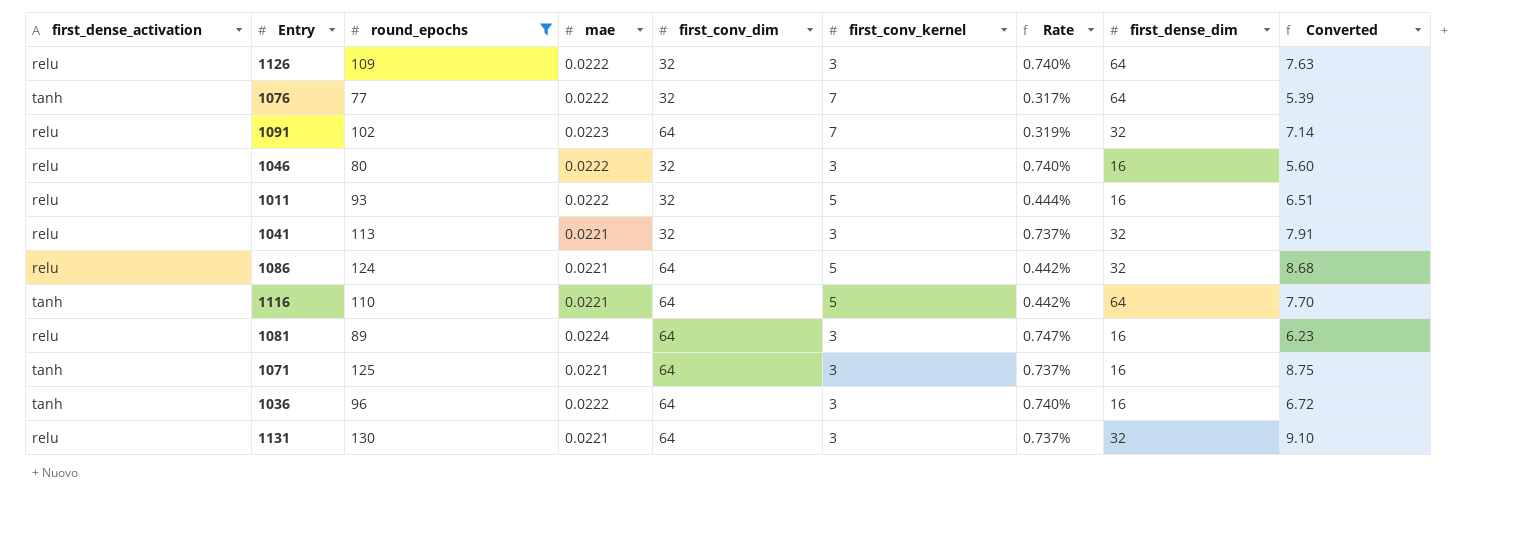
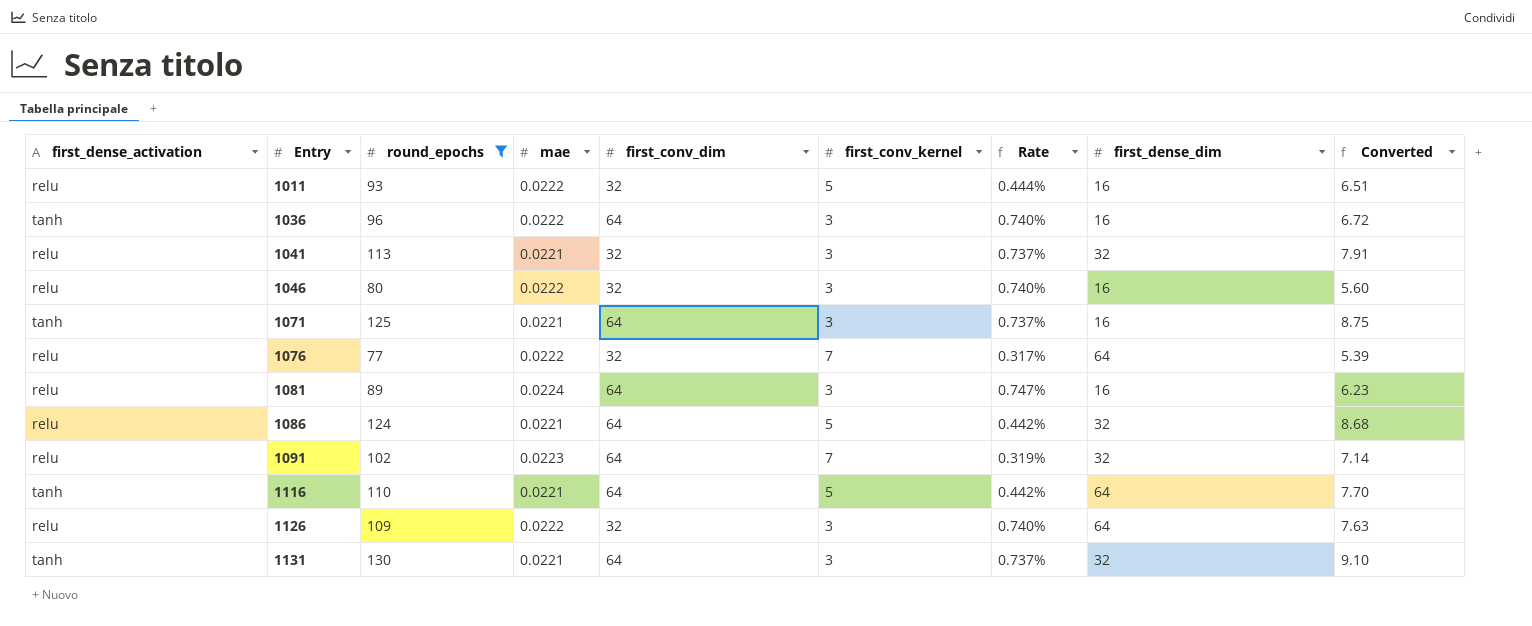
row order: none -> Entry ascending
1076 | first_dense_activation: tanh -> relu
1131 | first_dense_activation: relu -> tanh

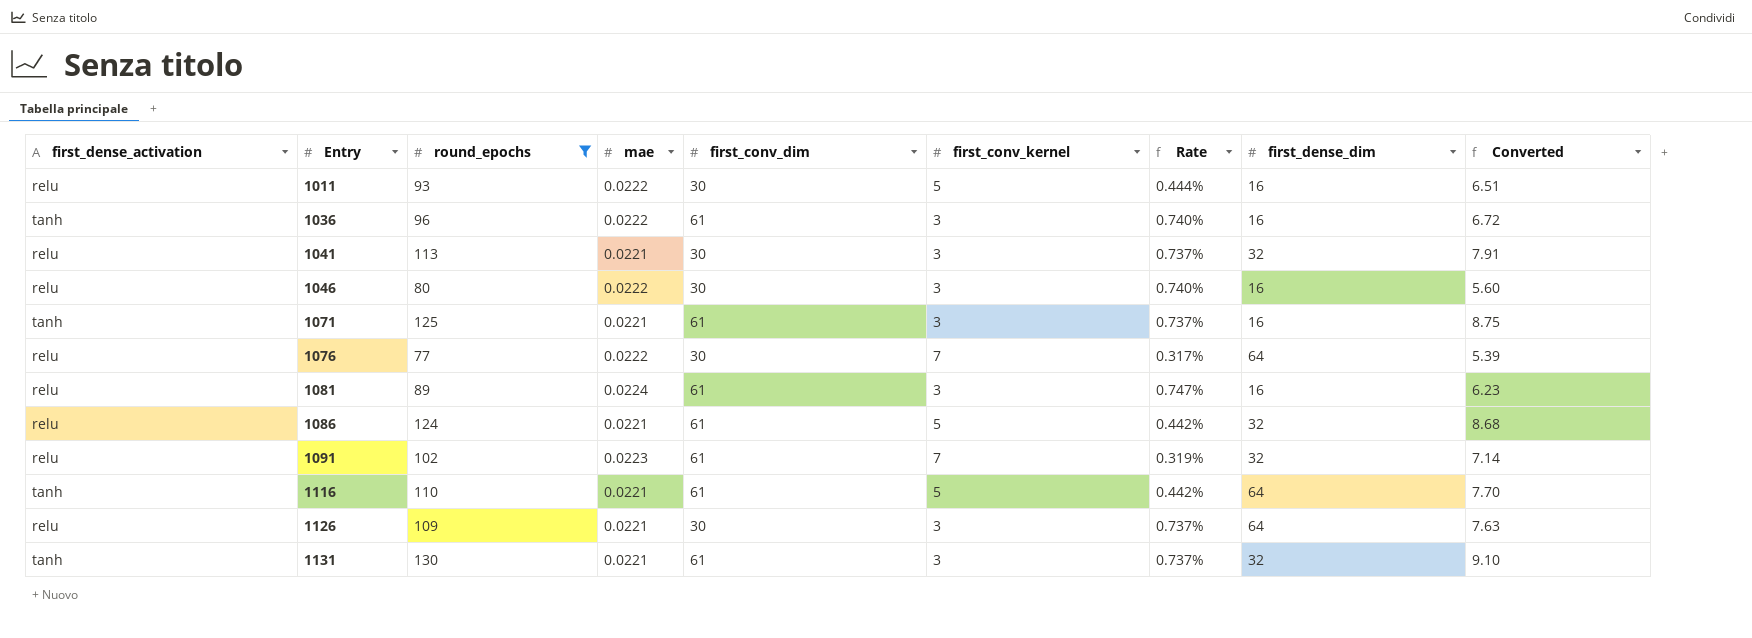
1011 | first_conv_dim: 32 -> 30
1036 | first_conv_dim: 64 -> 61
1041 | first_conv_dim: 32 -> 30
1046 | first_conv_dim: 32 -> 30
1071 | first_conv_dim: 64 -> 61
1076 | first_conv_dim: 32 -> 30
1081 | first_conv_dim: 64 -> 61
1086 | first_conv_dim: 64 -> 61
1091 | first_conv_dim: 64 -> 61
1116 | first_conv_dim: 64 -> 61
1126 | mae: 0.0222 -> 0.0221
1126 | first_conv_dim: 32 -> 30
1126 | Rate: 0.740% -> 0.737%
1131 | first_conv_dim: 64 -> 61

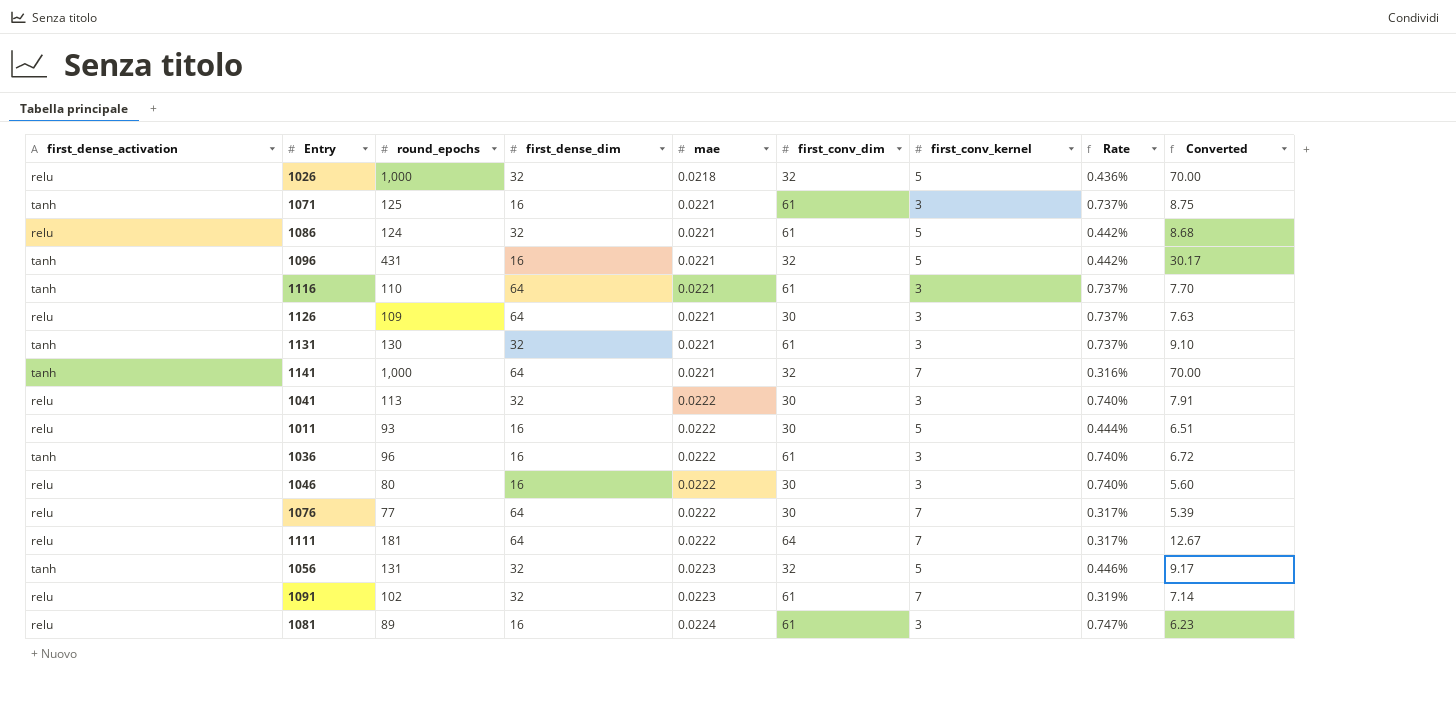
filter: round_epochs <= 130 -> none
row order: Entry ascending -> mae ascending
column first_dense_dim | position: 8 -> 4
1116 | first_conv_kernel: 5 -> 3
1116 | Rate: 0.442% -> 0.737%
1041 | mae: 0.0221 -> 0.0222
1041 | Rate: 0.737% -> 0.740%

